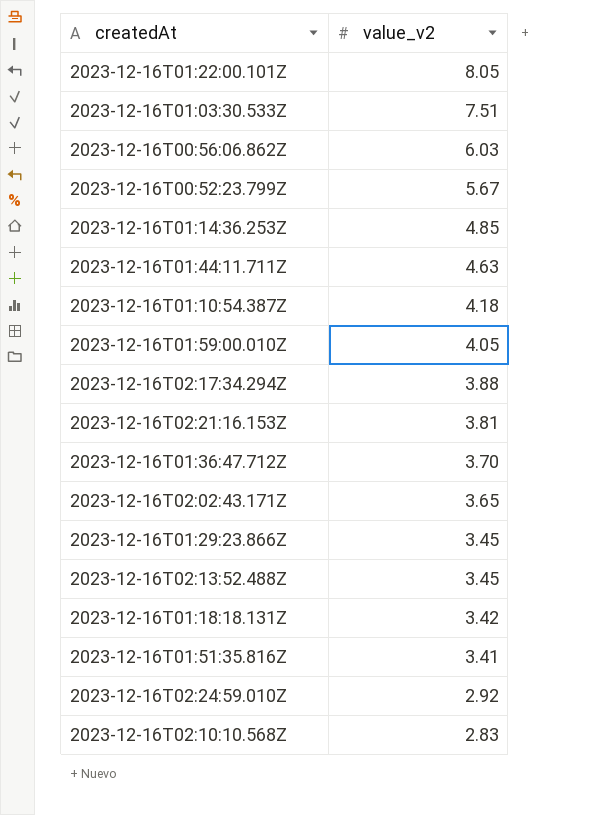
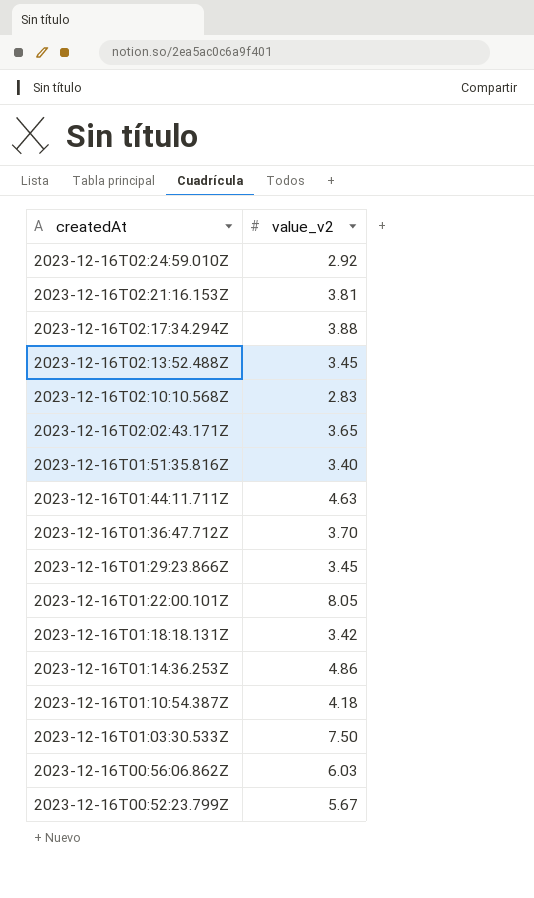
row order: value_v2 descending -> createdAt descending
row 2023-12-16T01:59:00.010Z: 4.05 -> none
2023-12-16T01:51:35.816Z | value_v2: 3.41 -> 3.40
2023-12-16T01:14:36.253Z | value_v2: 4.85 -> 4.86
2023-12-16T01:03:30.533Z | value_v2: 7.51 -> 7.50

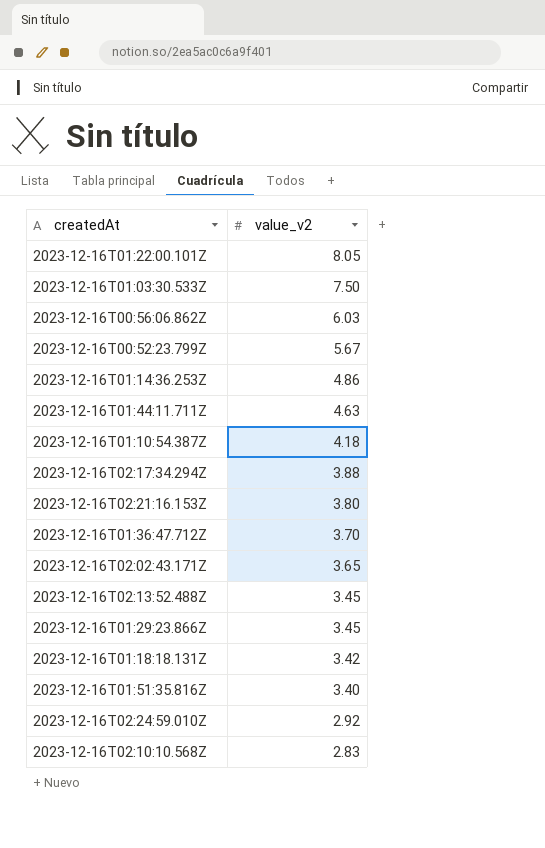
row order: createdAt descending -> value_v2 descending
2023-12-16T02:21:16.153Z | value_v2: 3.81 -> 3.80

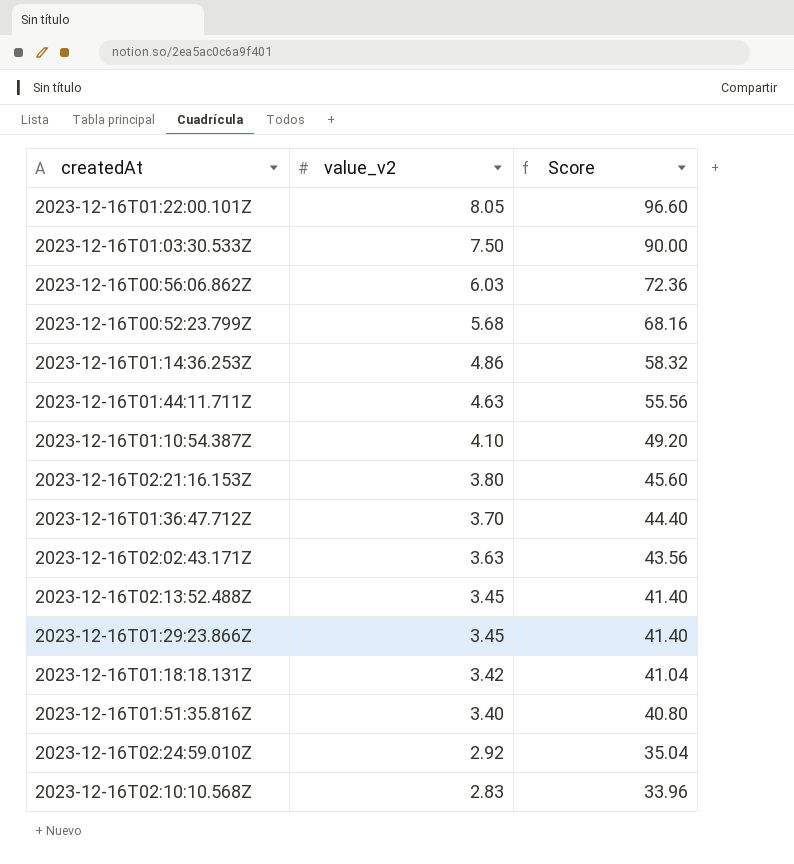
column Score | formula: none -> [value_v2] * 12
row 2023-12-16T02:17:34.294Z: 3.88 -> none
2023-12-16T00:52:23.799Z | value_v2: 5.67 -> 5.68
2023-12-16T01:10:54.387Z | value_v2: 4.18 -> 4.10
2023-12-16T02:02:43.171Z | value_v2: 3.65 -> 3.63

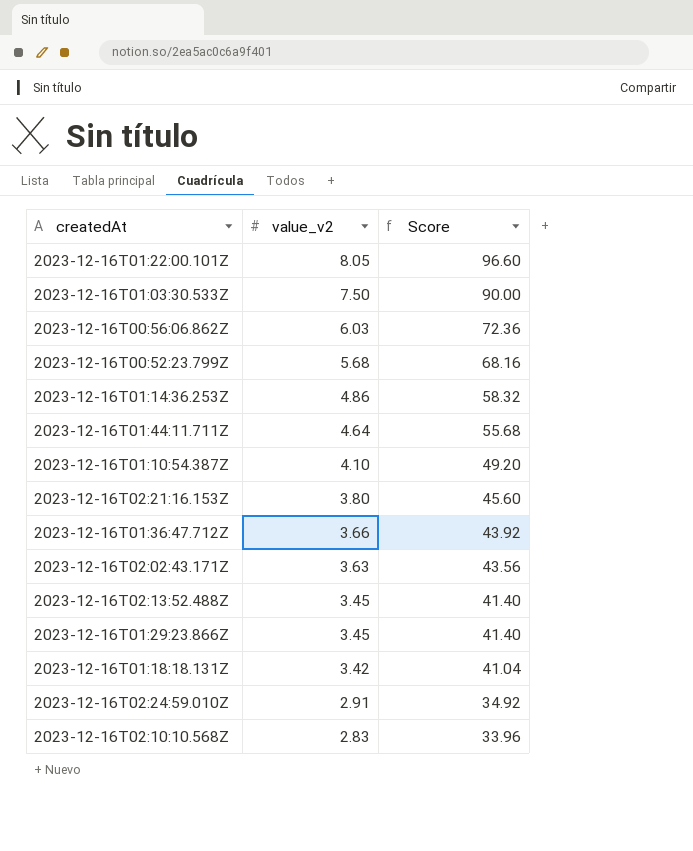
row 2023-12-16T01:51:35.816Z: 3.40 | 40.80 -> none
2023-12-16T01:44:11.711Z | value_v2: 4.63 -> 4.64
2023-12-16T01:44:11.711Z | Score: 55.56 -> 55.68
2023-12-16T01:36:47.712Z | value_v2: 3.70 -> 3.66
2023-12-16T01:36:47.712Z | Score: 44.40 -> 43.92
2023-12-16T02:24:59.010Z | value_v2: 2.92 -> 2.91
2023-12-16T02:24:59.010Z | Score: 35.04 -> 34.92

